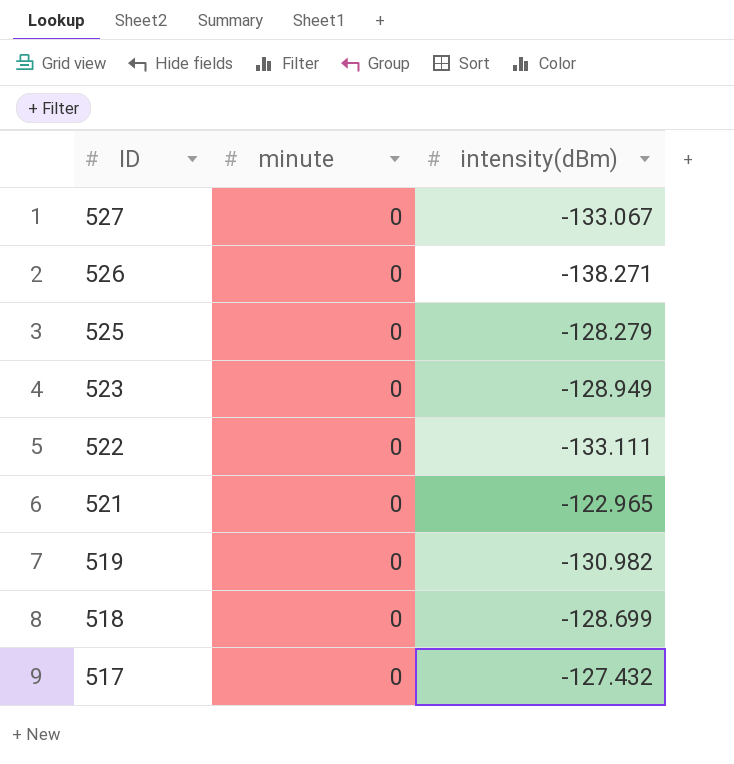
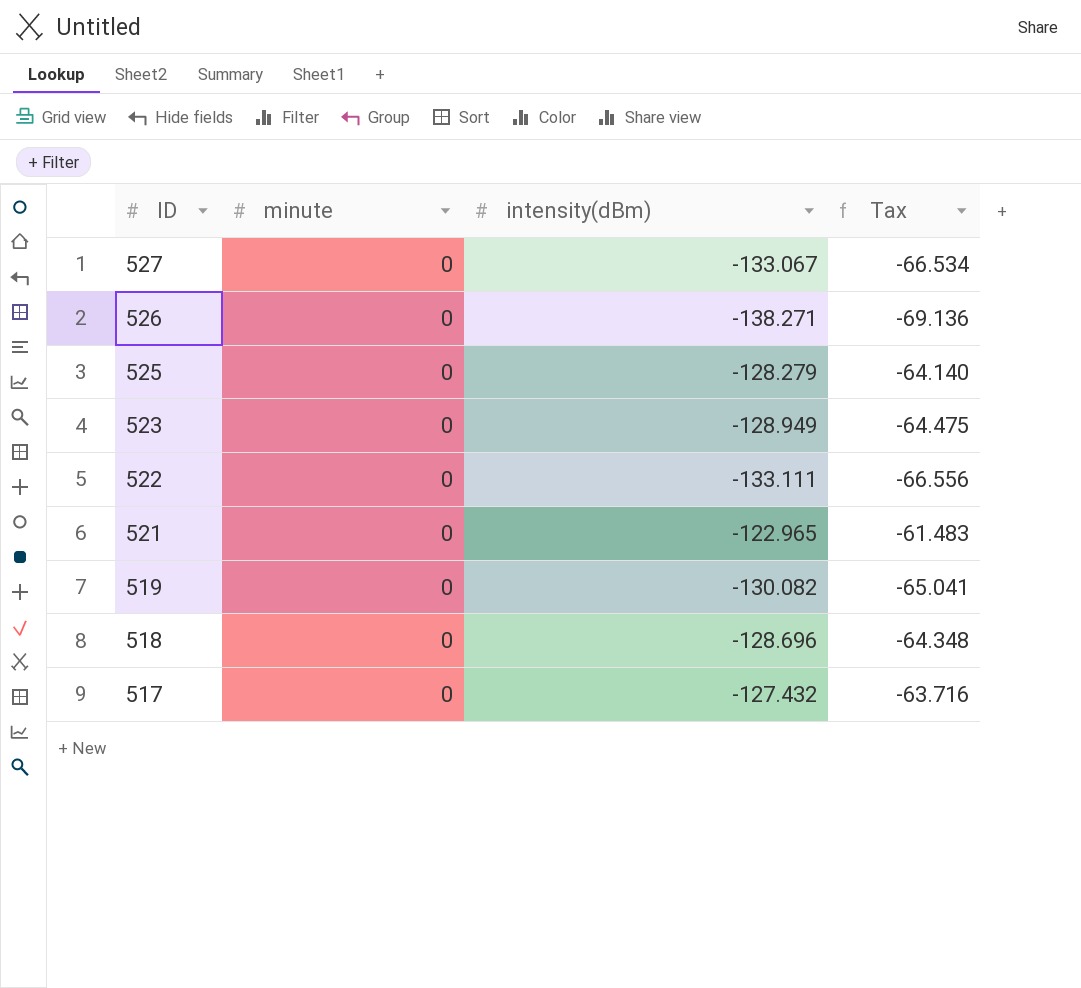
column Tax | formula: none -> [intensity(dBm)] * 0.5
519 | intensity(dBm): -130.982 -> -130.082
518 | intensity(dBm): -128.699 -> -128.696

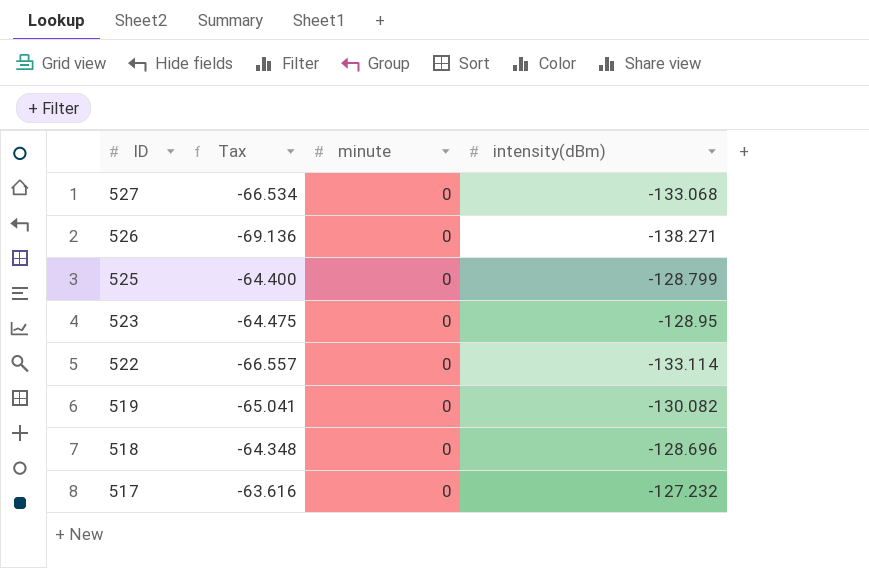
column Tax | position: 4 -> 2
row 521: 0 | -122.965 | -61.483 -> none
527 | intensity(dBm): -133.067 -> -133.068
525 | Tax: -64.140 -> -64.400
525 | intensity(dBm): -128.279 -> -128.799
523 | intensity(dBm): -128.949 -> -128.95
522 | Tax: -66.556 -> -66.557
522 | intensity(dBm): -133.111 -> -133.114
517 | Tax: -63.716 -> -63.616
517 | intensity(dBm): -127.432 -> -127.232

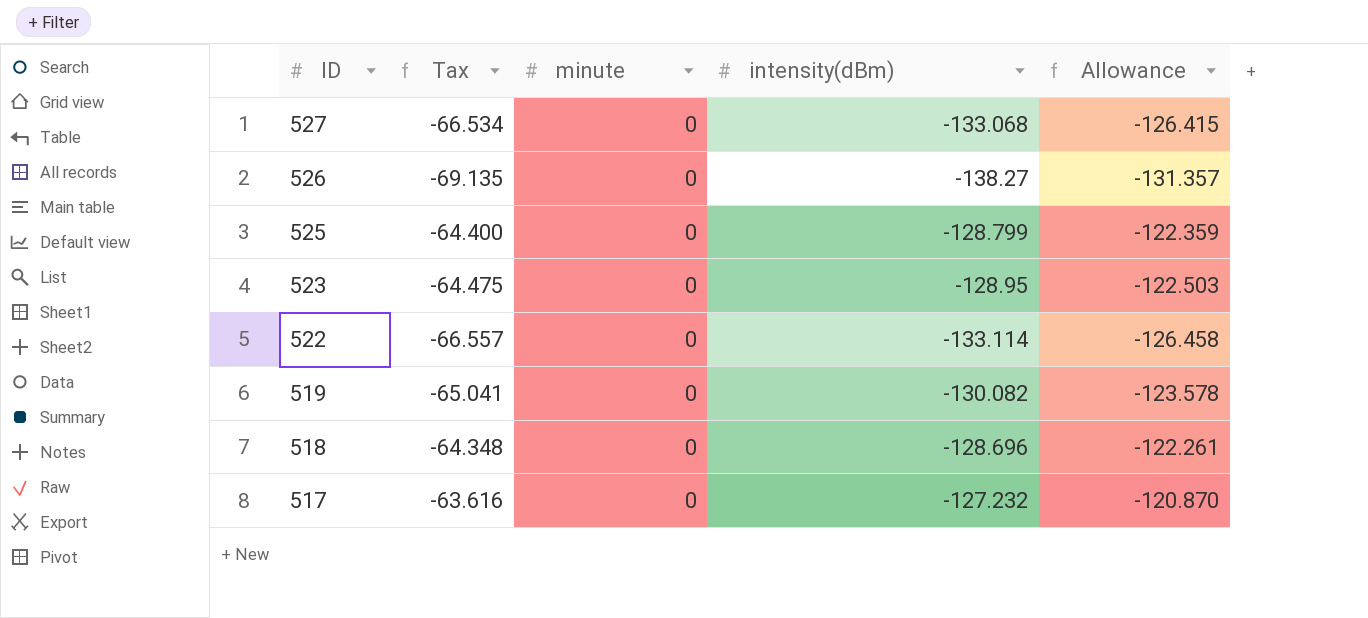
column Allowance | formula: none -> [intensity(dBm)] * 0.95
526 | Tax: -69.136 -> -69.135
526 | intensity(dBm): -138.271 -> -138.27

